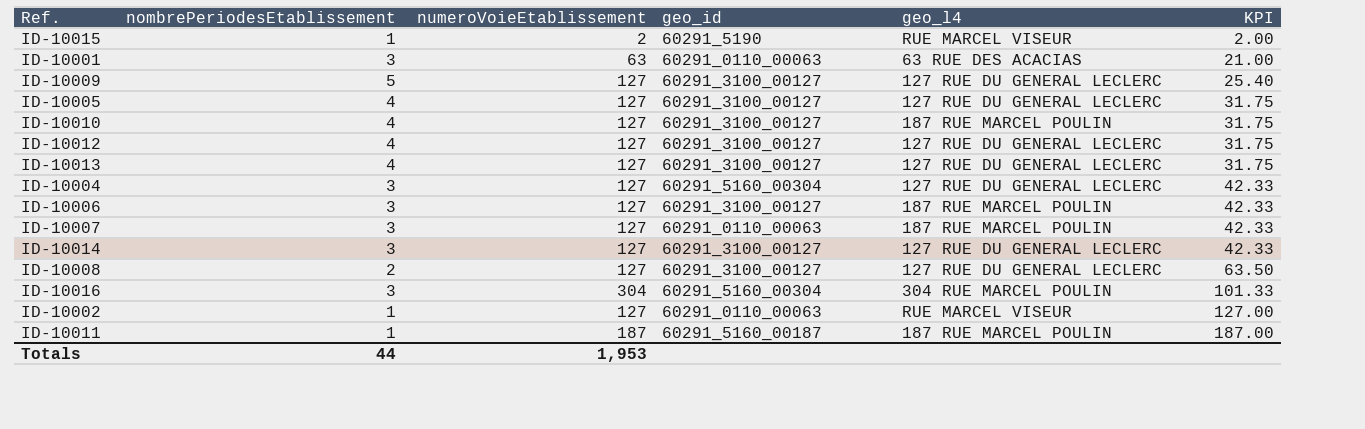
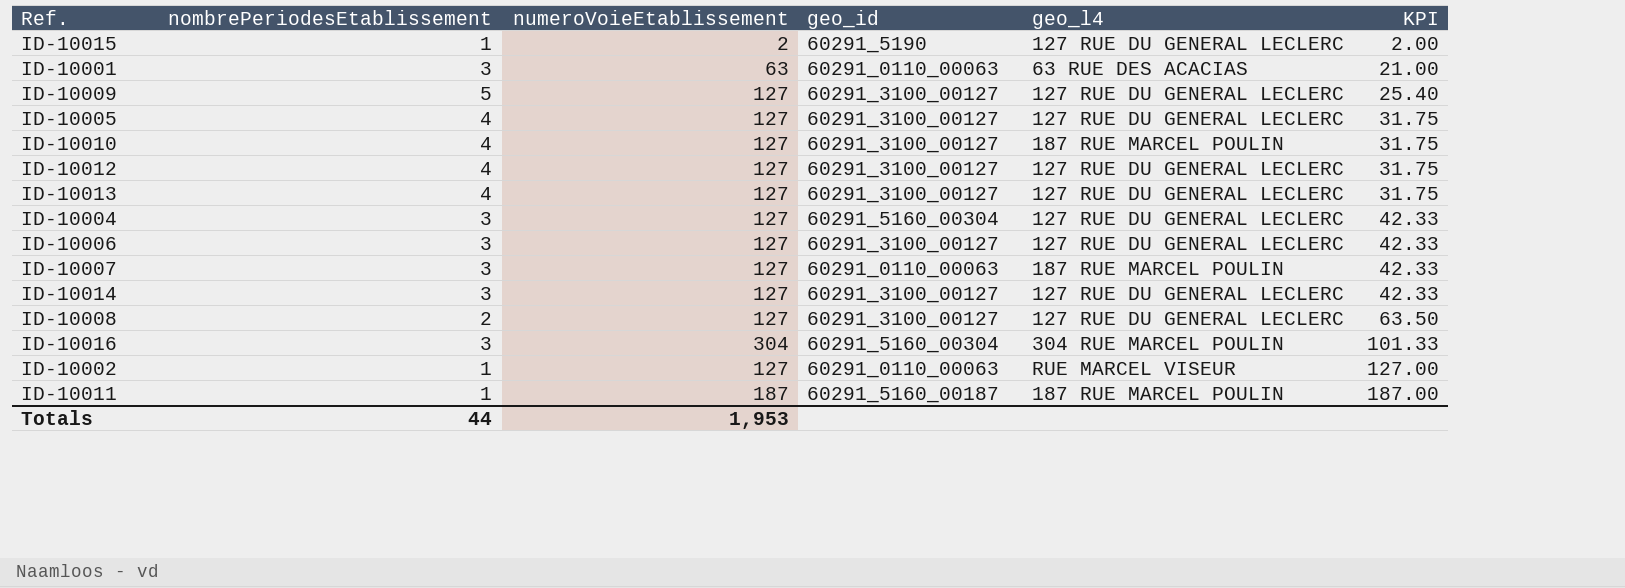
ID-10015 | geo_l4: RUE MARCEL VISEUR -> 127 RUE DU GENERAL LECLERC
ID-10006 | geo_l4: 187 RUE MARCEL POULIN -> 127 RUE DU GENERAL LECLERC

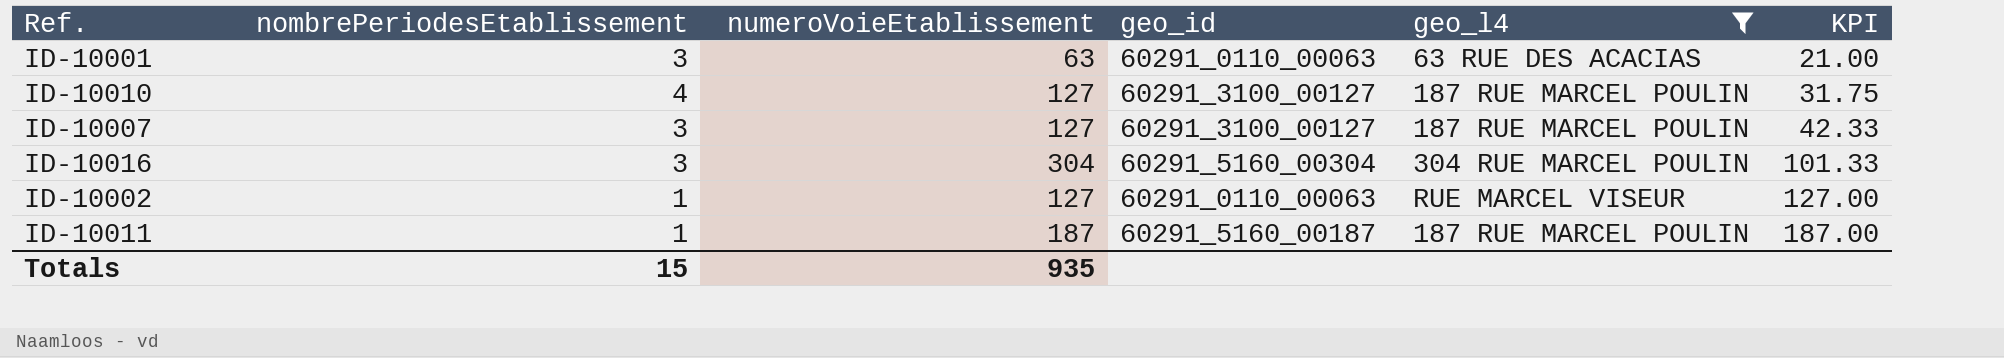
filter: none -> geo_l4 != 127 RUE DU GENERAL LECLERC
ID-10007 | geo_id: 60291_0110_00063 -> 60291_3100_00127
Totals | nombrePeriodesEtablissement: 44 -> 15
Totals | numeroVoieEtablissement: 1,953 -> 935

